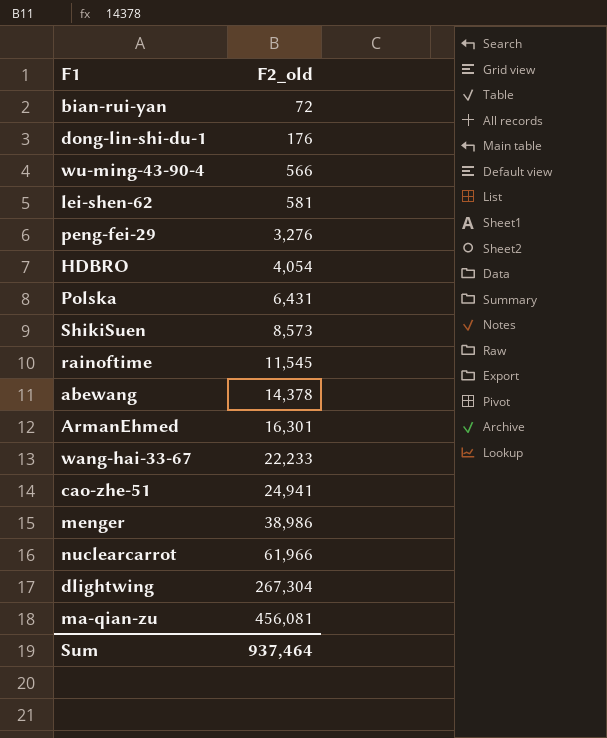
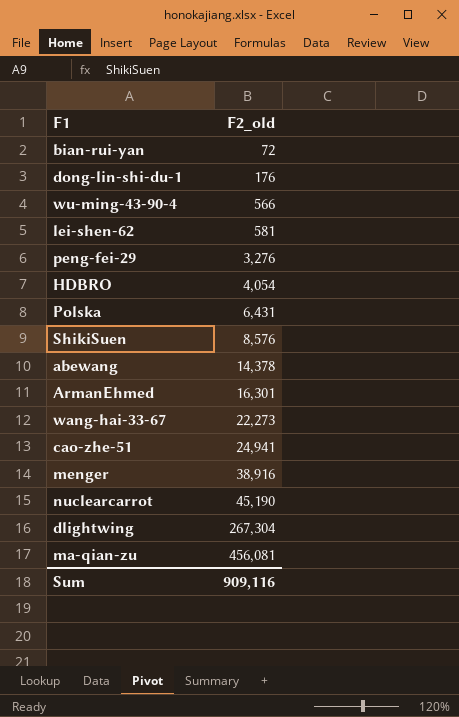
row rainoftime: 11,545 -> none
ShikiSuen | F2_old: 8,573 -> 8,576
wang-hai-33-67 | F2_old: 22,233 -> 22,273
menger | F2_old: 38,986 -> 38,916
nuclearcarrot | F2_old: 61,966 -> 45,190
Sum | F2_old: 937,464 -> 909,116

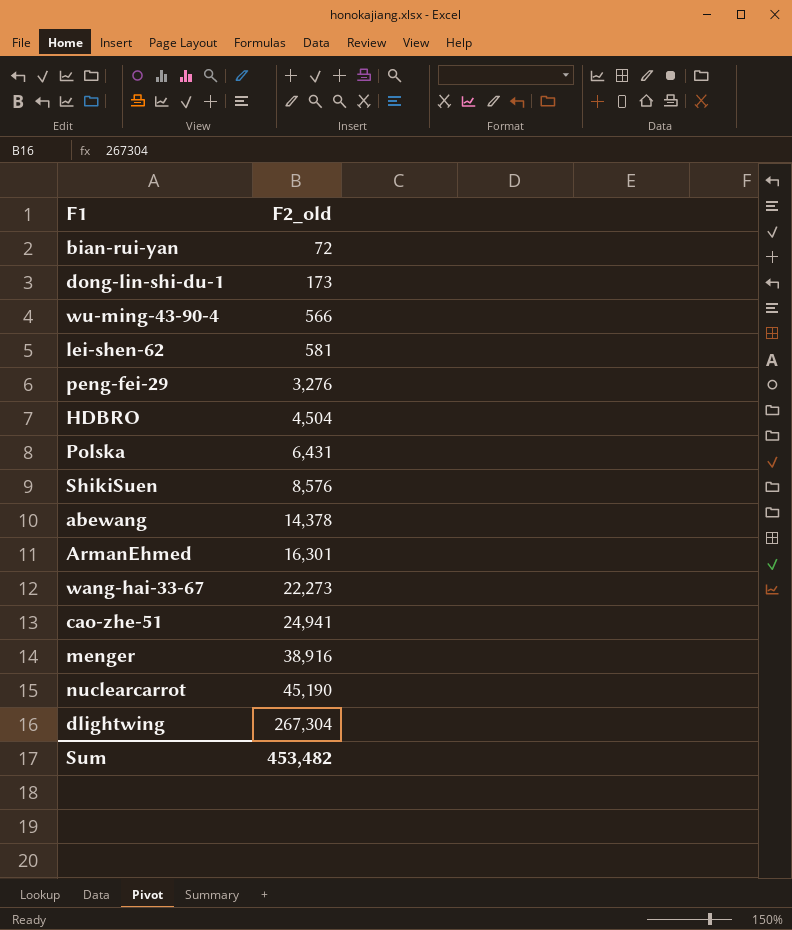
row ma-qian-zu: 456,081 -> none
dong-lin-shi-du-1 | F2_old: 176 -> 173
HDBRO | F2_old: 4,054 -> 4,504
Sum | F2_old: 909,116 -> 453,482

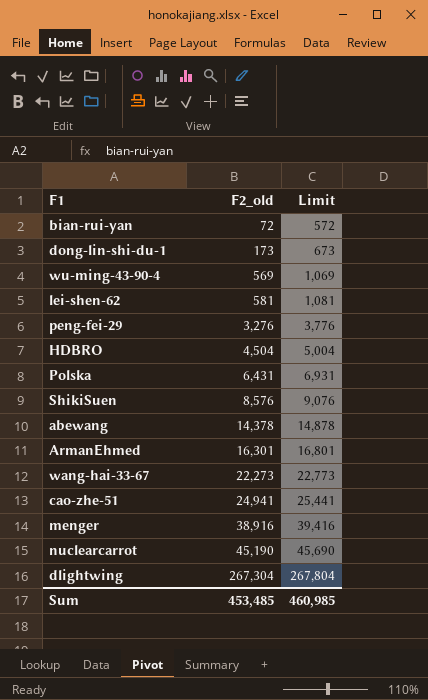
column Limit | formula: none -> [F2_old] + 500
wu-ming-43-90-4 | F2_old: 566 -> 569
Sum | F2_old: 453,482 -> 453,485

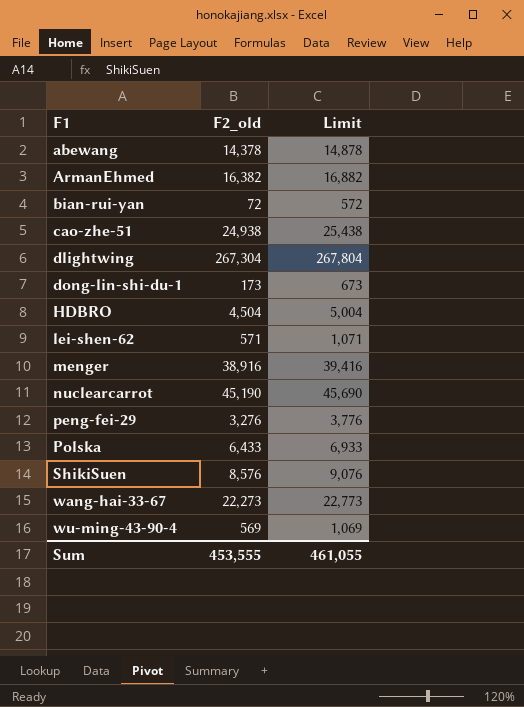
row order: F2_old ascending -> F1 ascending
ArmanEhmed | F2_old: 16,301 -> 16,382
ArmanEhmed | Limit: 16,801 -> 16,882
cao-zhe-51 | F2_old: 24,941 -> 24,938
cao-zhe-51 | Limit: 25,441 -> 25,438
lei-shen-62 | F2_old: 581 -> 571
lei-shen-62 | Limit: 1,081 -> 1,071
Polska | F2_old: 6,431 -> 6,433
Polska | Limit: 6,931 -> 6,933
Sum | F2_old: 453,485 -> 453,555
Sum | Limit: 460,985 -> 461,055

